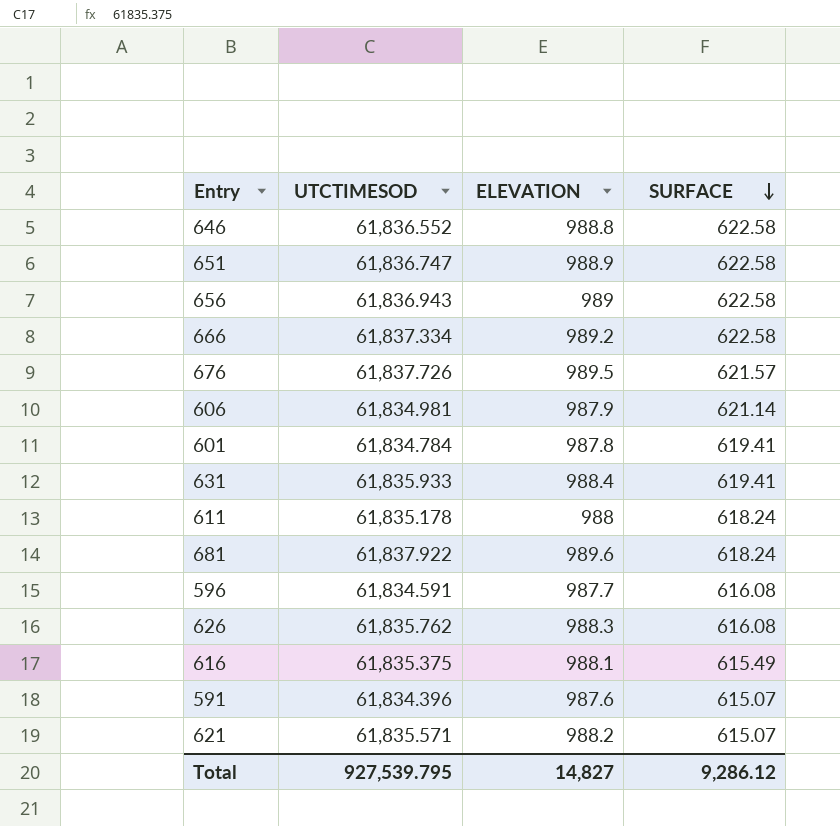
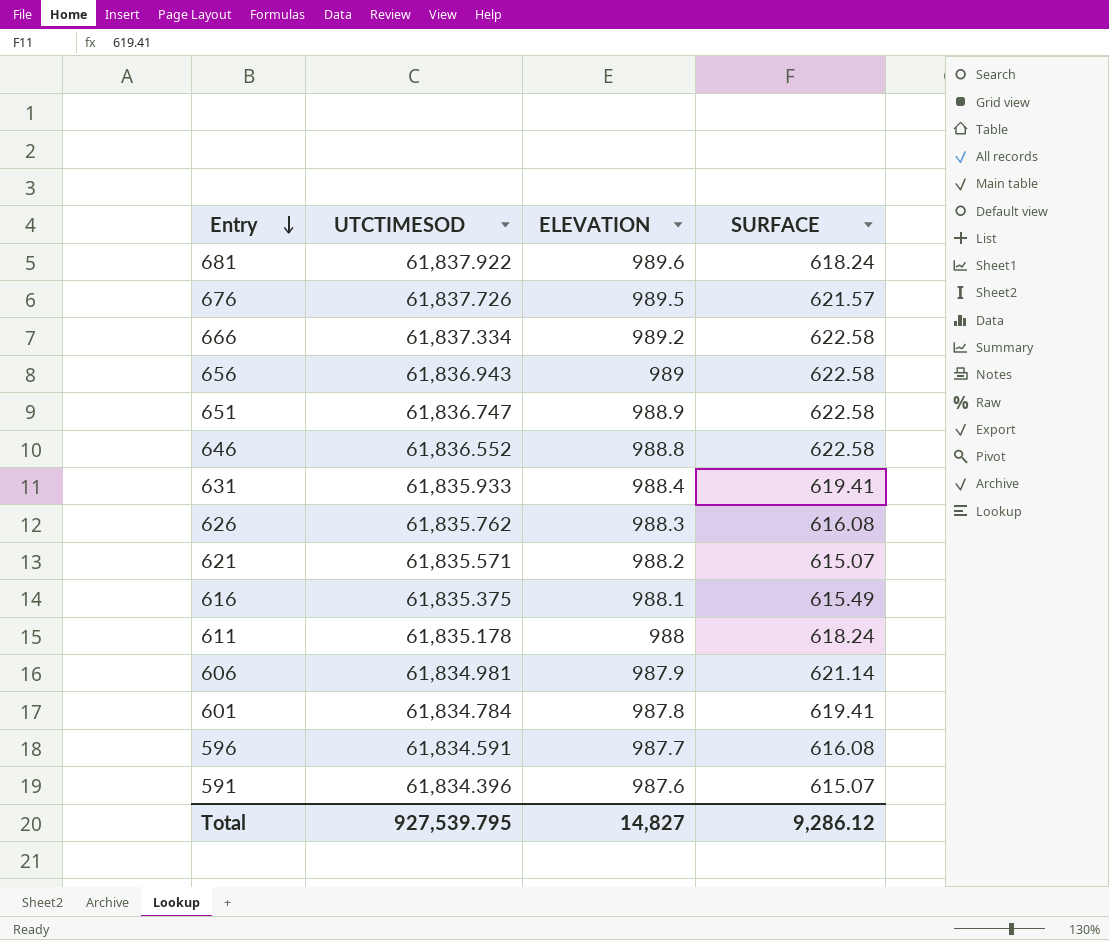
row order: SURFACE descending -> Entry descending

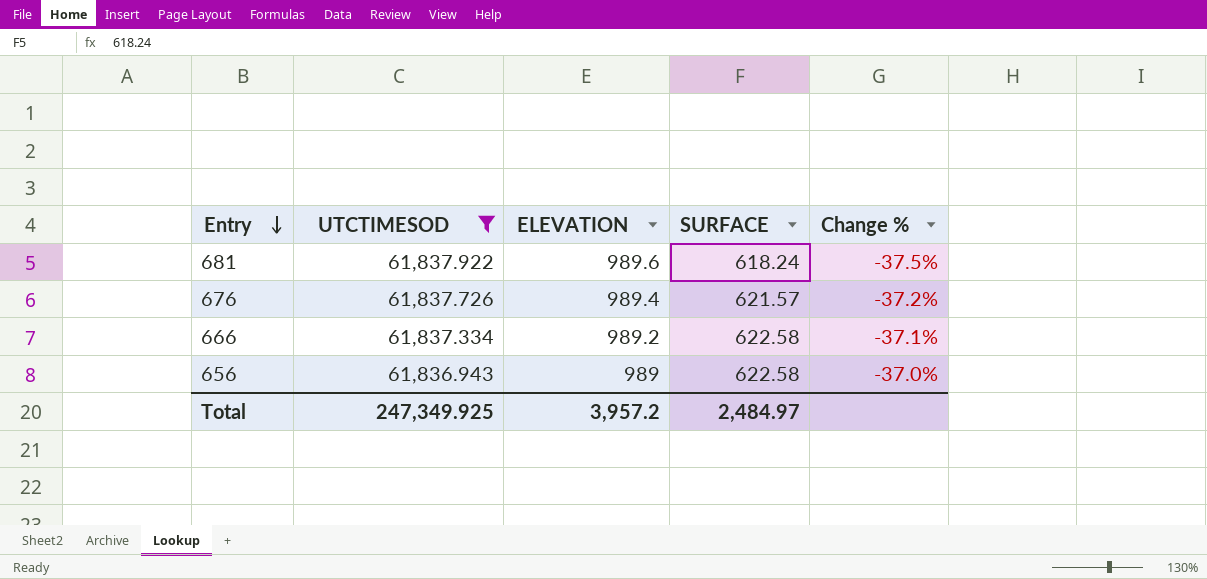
filter: none -> UTCTIMESOD >= 61,836.943
column Change % | formula: none -> ([SURFACE] - [ELEVATION]) / [ELEVATION]
676 | ELEVATION: 989.5 -> 989.4
Total | UTCTIMESOD: 927,539.795 -> 247,349.925
Total | ELEVATION: 14,827 -> 3,957.2
Total | SURFACE: 9,286.12 -> 2,484.97

